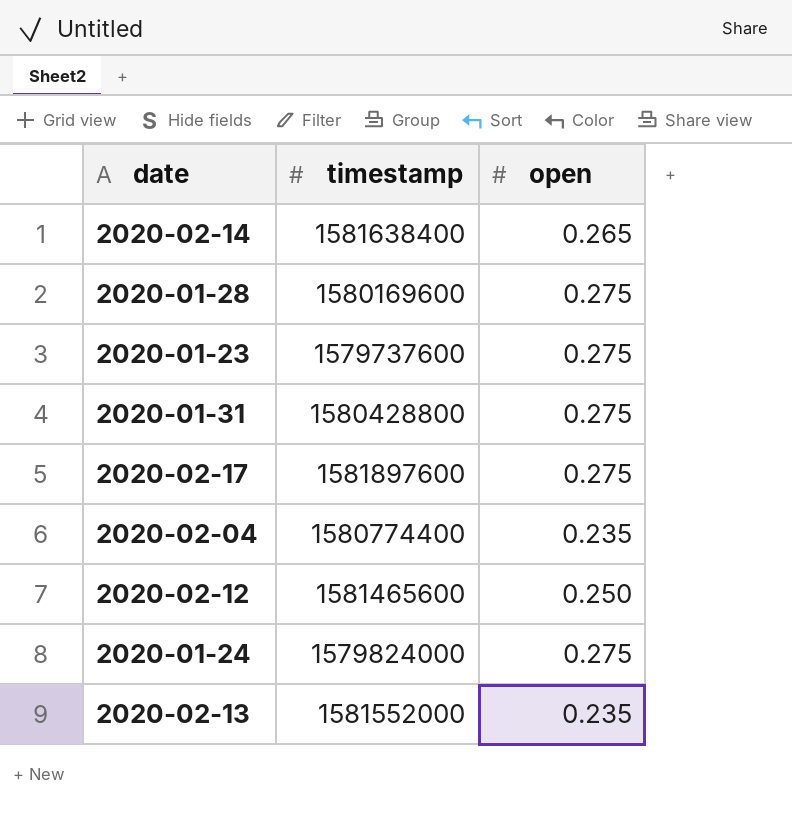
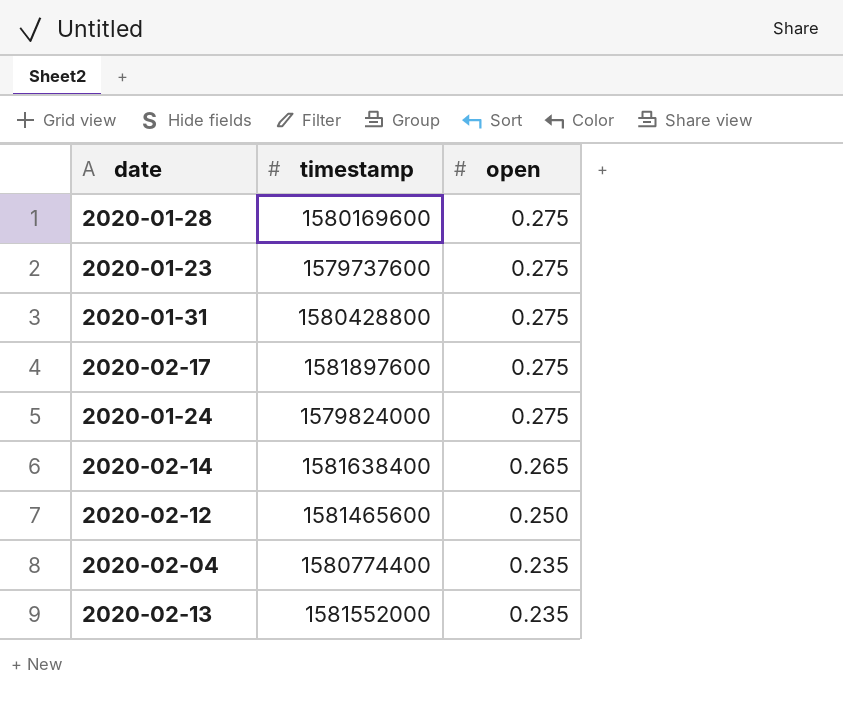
row order: none -> open descending

